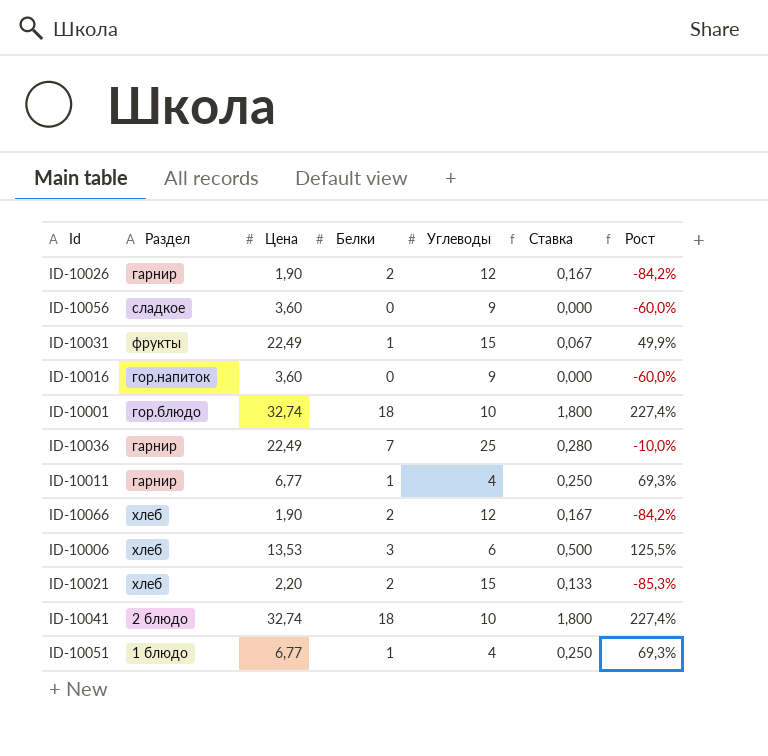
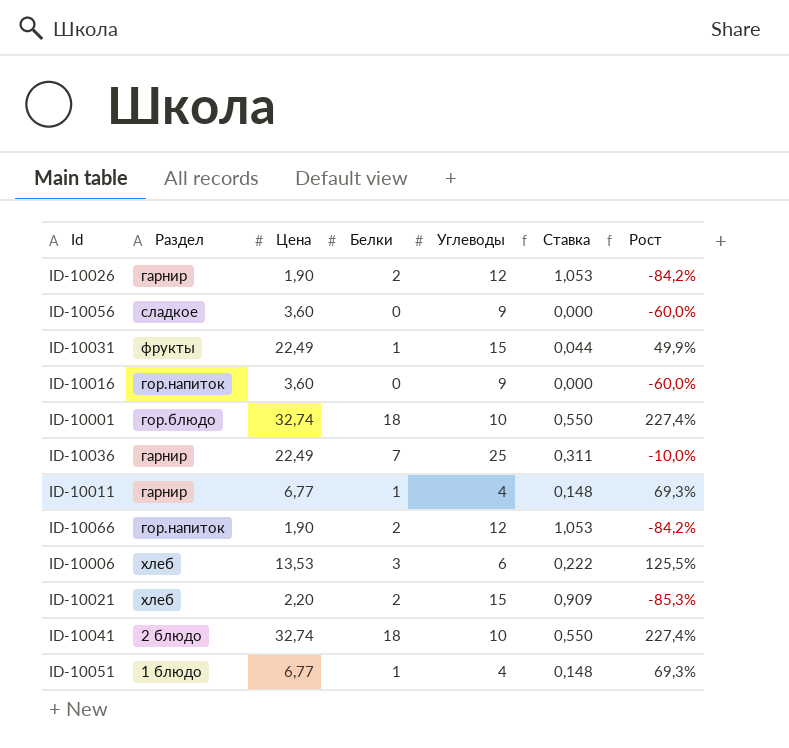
column Ставка | formula: [Белки] / [Углеводы] -> [Белки] / [Цена]
ID-10066 | Раздел: хлеб -> гор.напиток

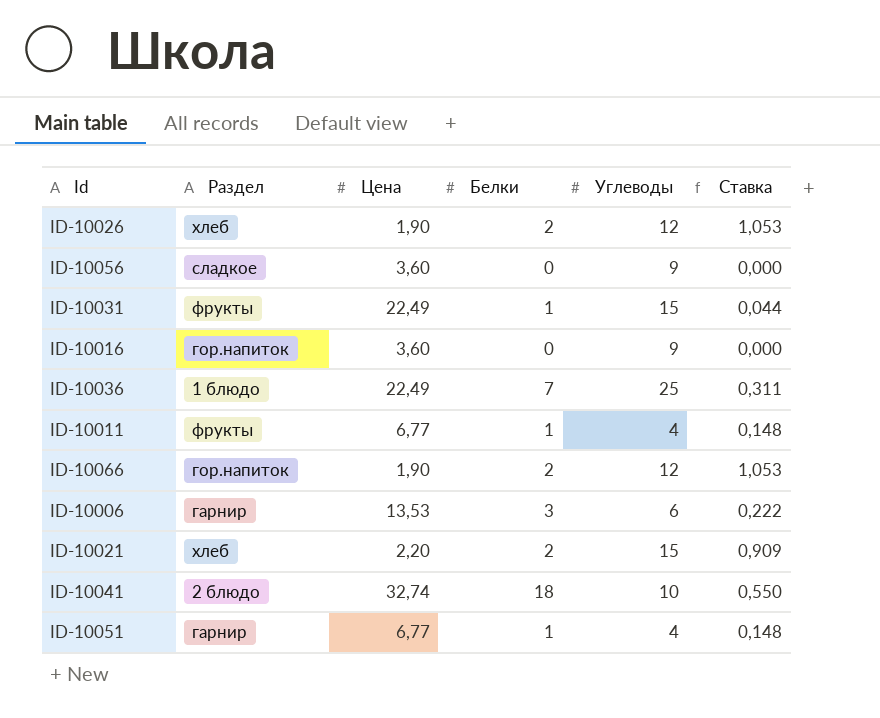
column Рост | formula: ([Цена] - [Углеводы]) / [Углеводы] -> none
row ID-10001: гор.блюдо | 32,74 | 18 | 10 | 0,550 | 227,4% -> none
ID-10026 | Раздел: гарнир -> хлеб
ID-10036 | Раздел: гарнир -> 1 блюдо
ID-10011 | Раздел: гарнир -> фрукты
ID-10006 | Раздел: хлеб -> гарнир
ID-10051 | Раздел: 1 блюдо -> гарнир

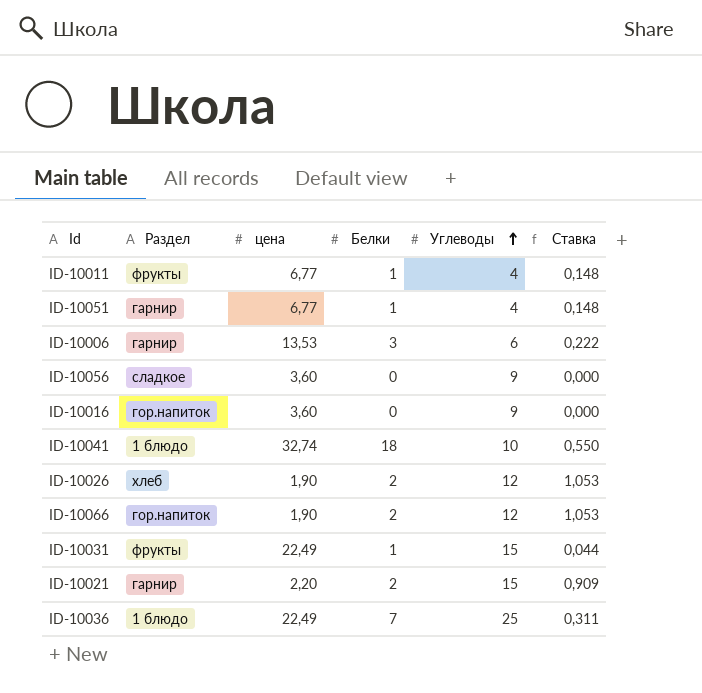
row order: none -> Углеводы ascending
column name: Цена -> цена
ID-10041 | Раздел: 2 блюдо -> 1 блюдо
ID-10021 | Раздел: хлеб -> гарнир

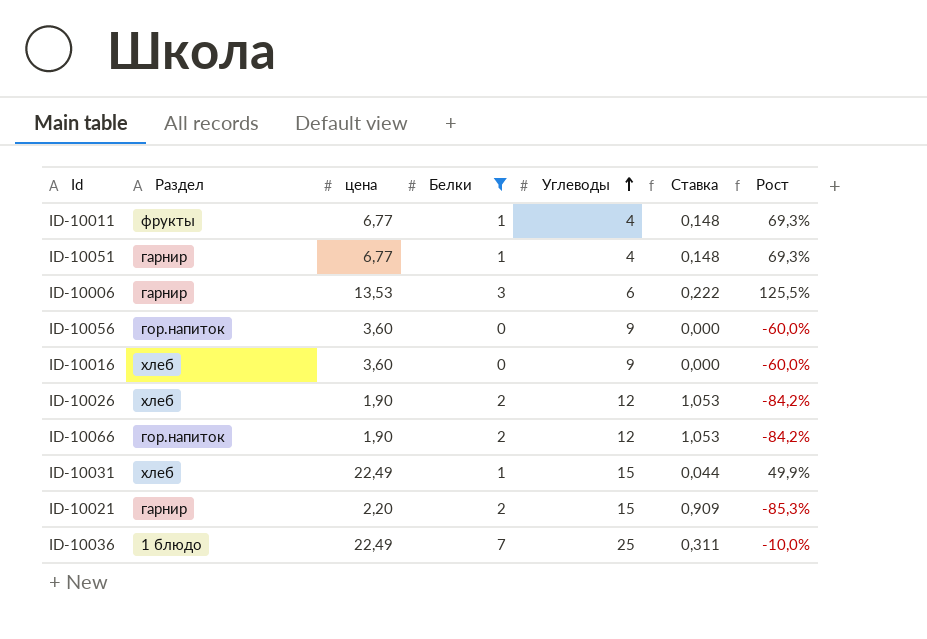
filter: none -> Белки != 18
column Рост | formula: none -> ([цена] - [Углеводы]) / [Углеводы]
ID-10056 | Раздел: сладкое -> гор.напиток
ID-10016 | Раздел: гор.напиток -> хлеб
ID-10031 | Раздел: фрукты -> хлеб

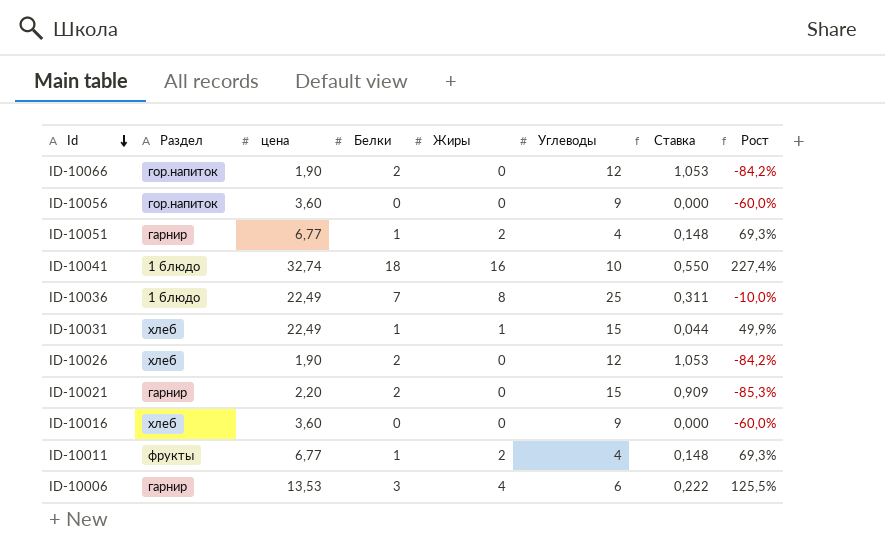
filter: Белки != 18 -> none
row order: Углеводы ascending -> Id descending
column Жиры | position: none -> 5

